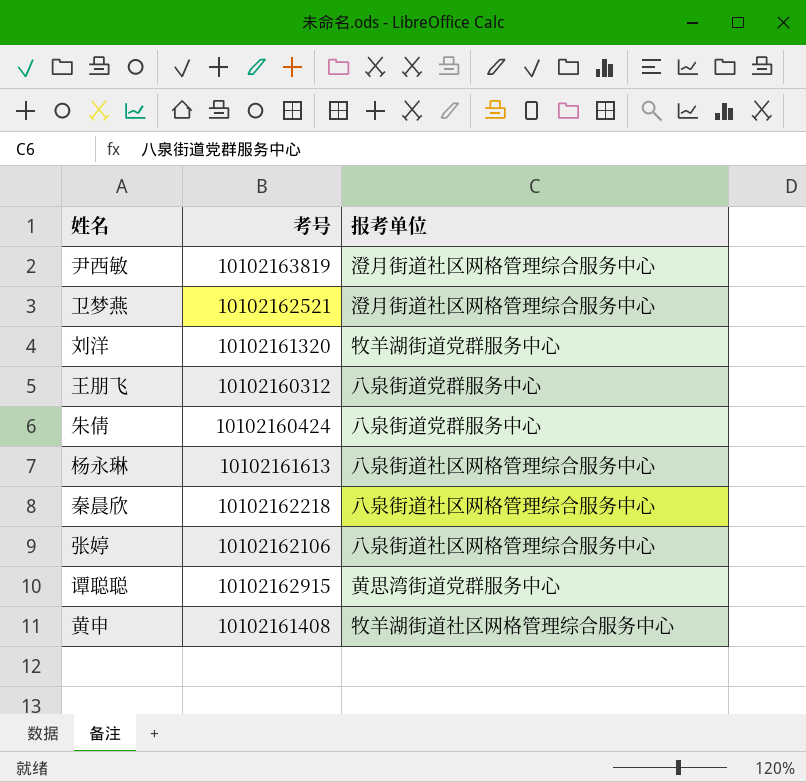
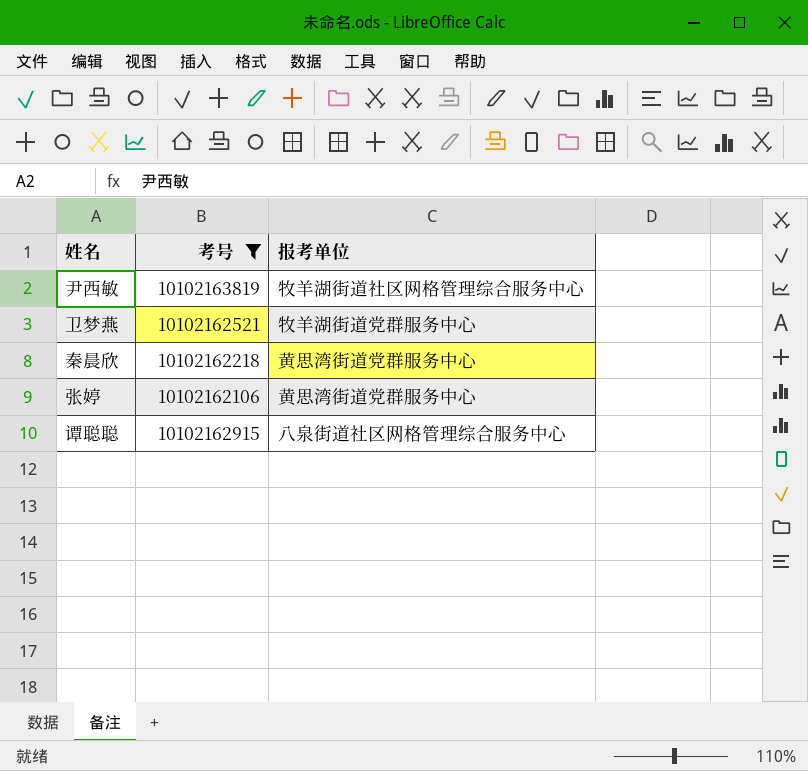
filter: none -> 考号 >= 10102162106
尹西敏 | 报考单位: 澄月街道社区网格管理综合服务中心 -> 牧羊湖街道社区网格管理综合服务中心
卫梦燕 | 报考单位: 澄月街道社区网格管理综合服务中心 -> 牧羊湖街道党群服务中心
秦晨欣 | 报考单位: 八泉街道社区网格管理综合服务中心 -> 黄思湾街道党群服务中心
张婷 | 报考单位: 八泉街道社区网格管理综合服务中心 -> 黄思湾街道党群服务中心
谭聪聪 | 报考单位: 黄思湾街道党群服务中心 -> 八泉街道社区网格管理综合服务中心

